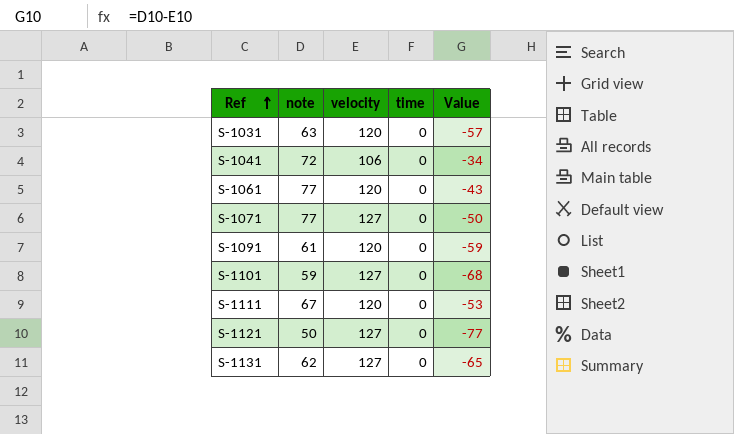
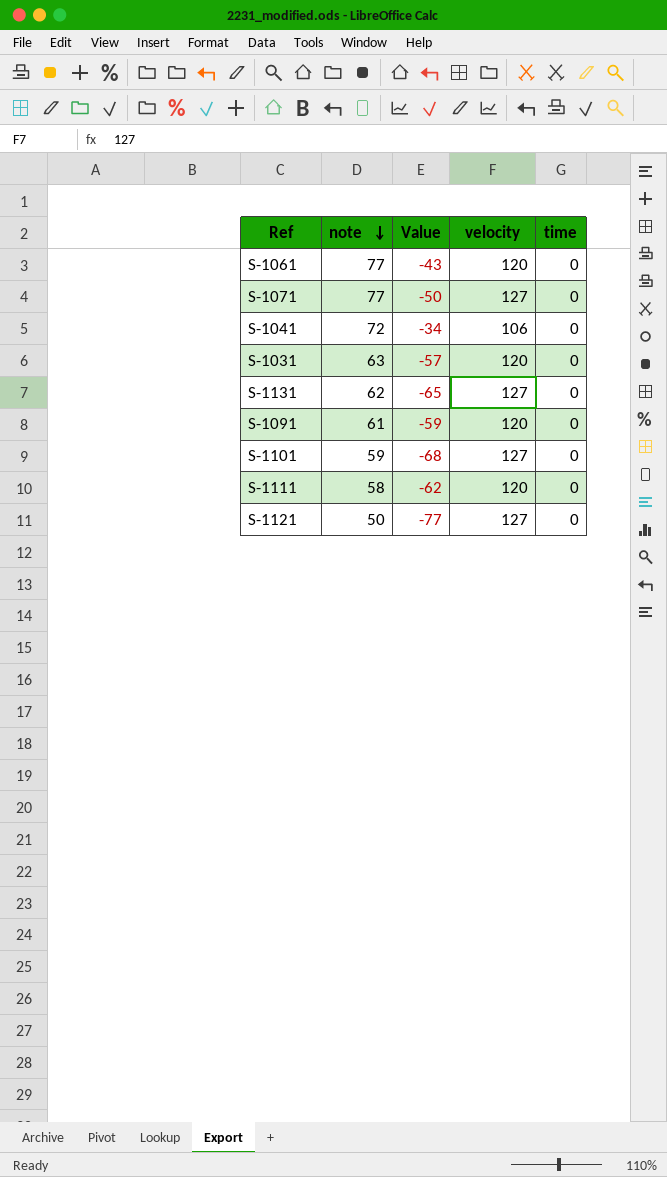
row order: Ref ascending -> note descending
column Value | position: 5 -> 3
S-1111 | note: 67 -> 58
S-1111 | Value: -53 -> -62

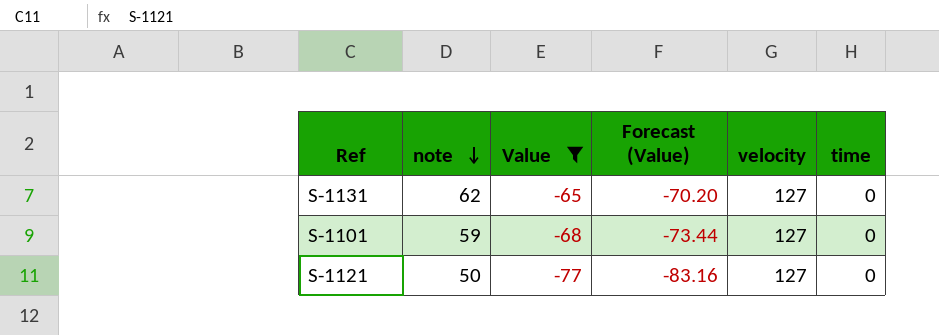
filter: none -> Value <= -65
column Forecast (Value) | formula: none -> [Value] * 1.08

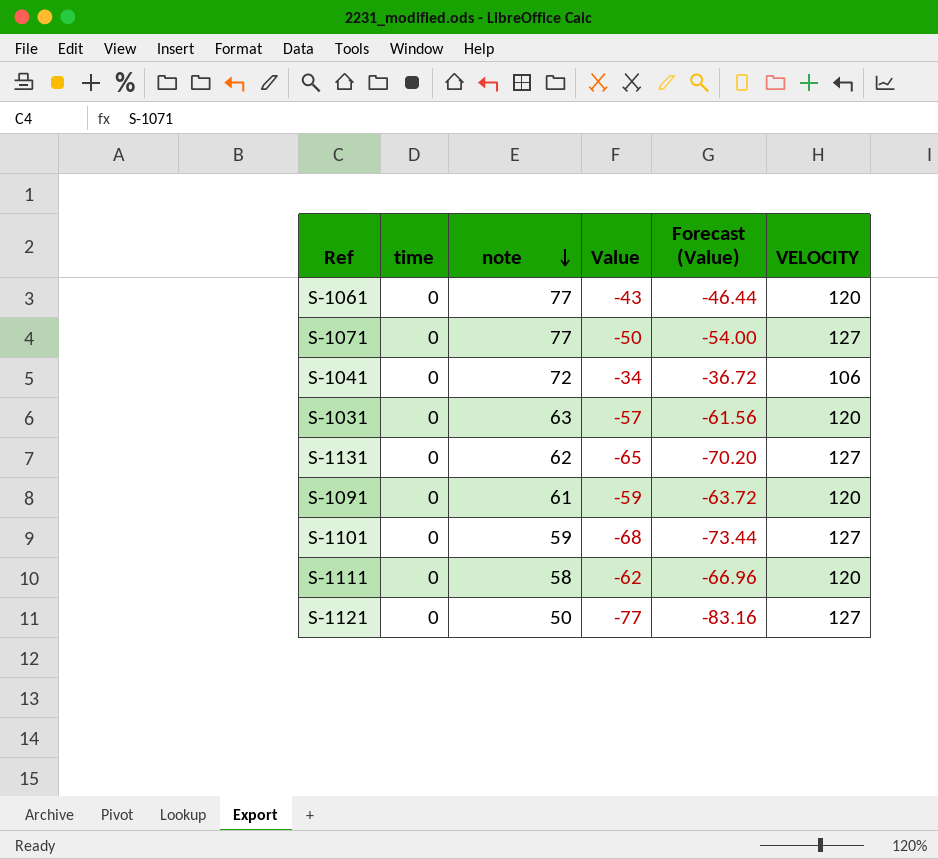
filter: Value <= -65 -> none
column time | position: 6 -> 2
column name: velocity -> VELOCITY

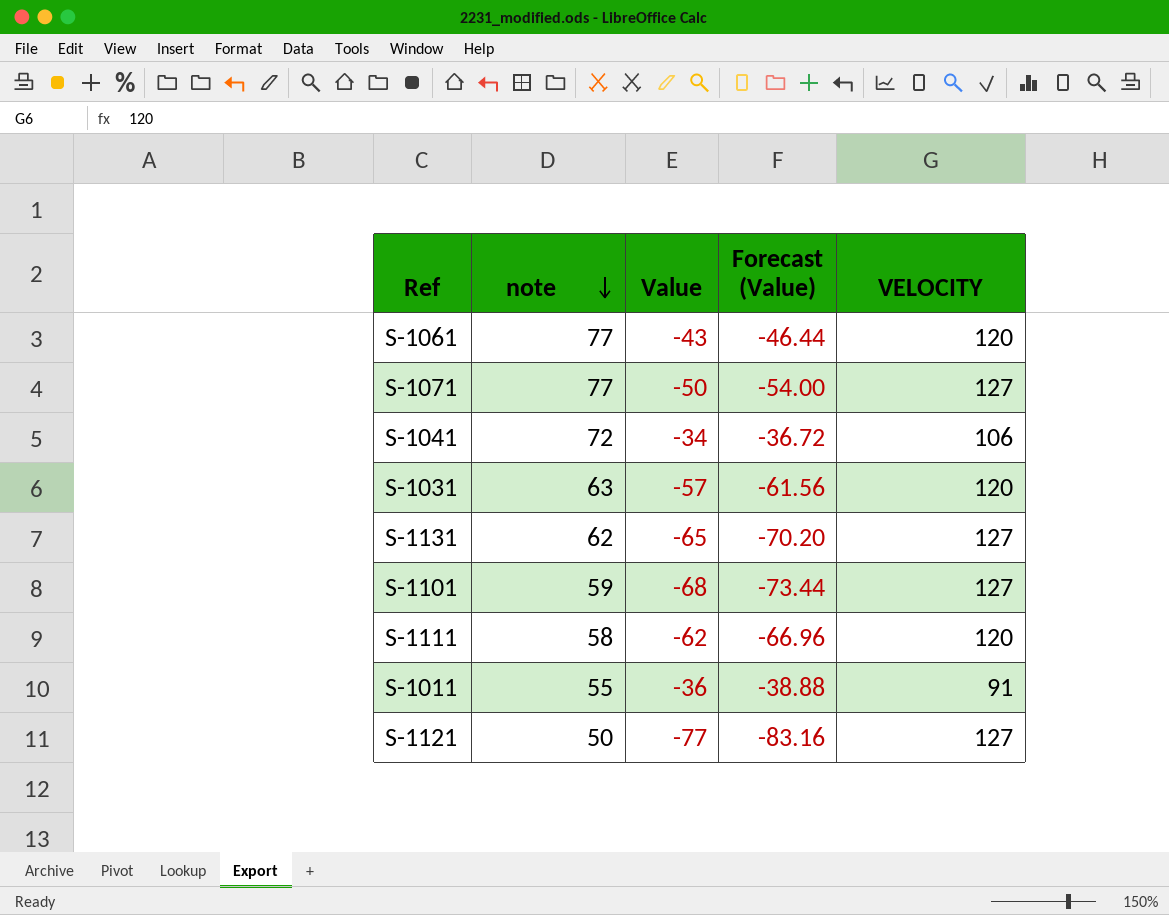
column time | position: 2 -> none
row S-1091: 0 | 61 | -59 | -63.72 | 120 -> none
row S-1011: none -> 55 | -36 | -38.88 | 91

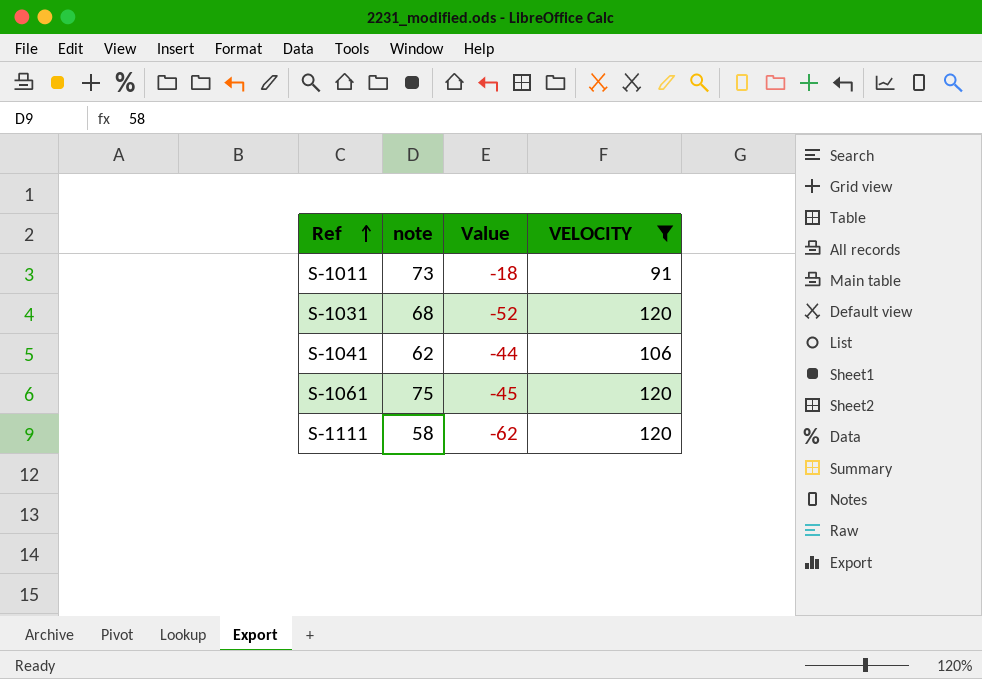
filter: none -> VELOCITY != 127
row order: note descending -> Ref ascending
column Forecast (Value) | formula: [Value] * 1.08 -> none
S-1011 | note: 55 -> 73
S-1011 | Value: -36 -> -18
S-1031 | note: 63 -> 68
S-1031 | Value: -57 -> -52
S-1041 | note: 72 -> 62
S-1041 | Value: -34 -> -44
S-1061 | note: 77 -> 75
S-1061 | Value: -43 -> -45

